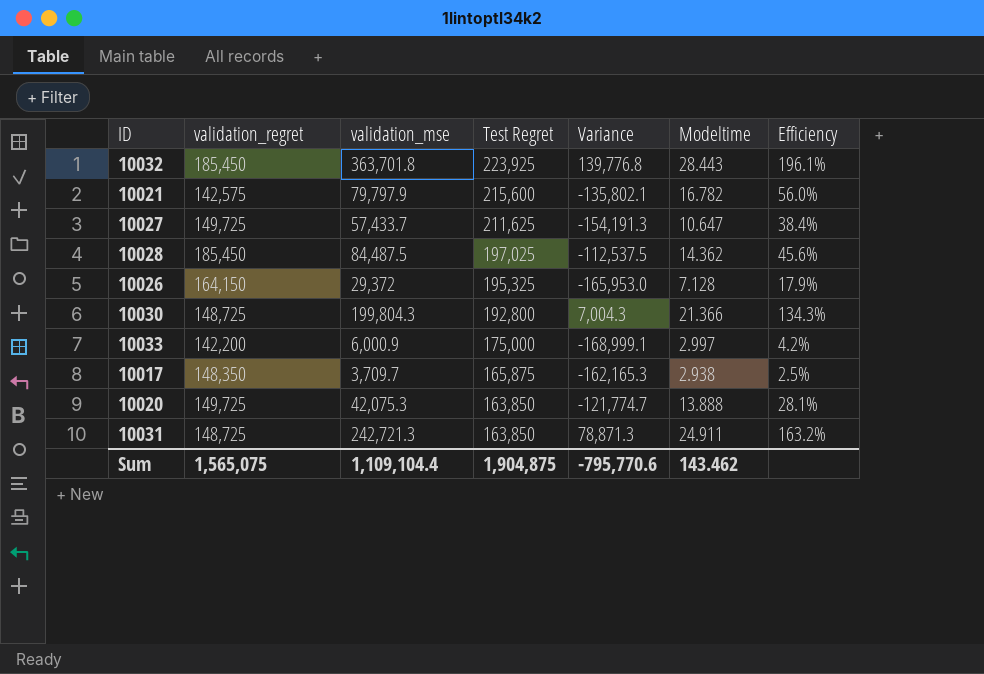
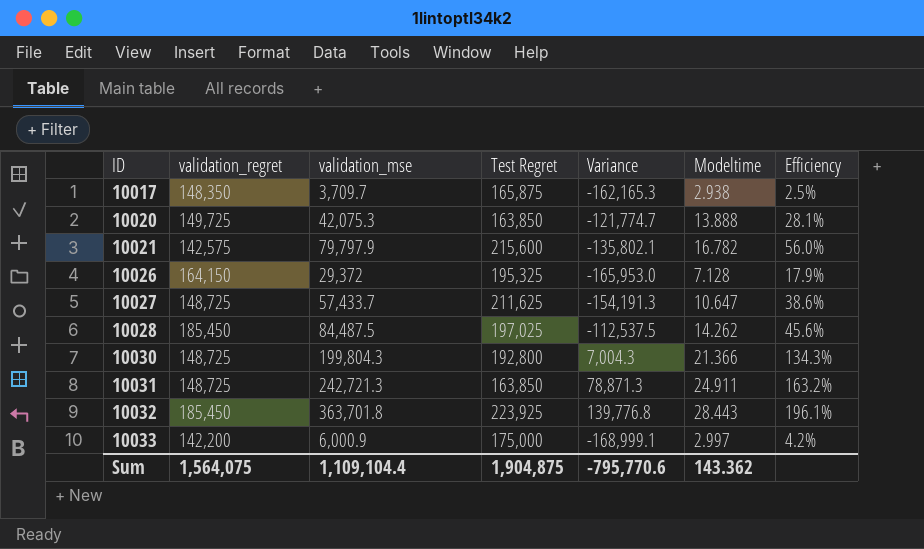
row order: Test Regret descending -> ID ascending
10027 | validation_regret: 149,725 -> 148,725
10027 | Efficiency: 38.4% -> 38.6%
10028 | Modeltime: 14.362 -> 14.262
Sum | validation_regret: 1,565,075 -> 1,564,075
Sum | Modeltime: 143.462 -> 143.362

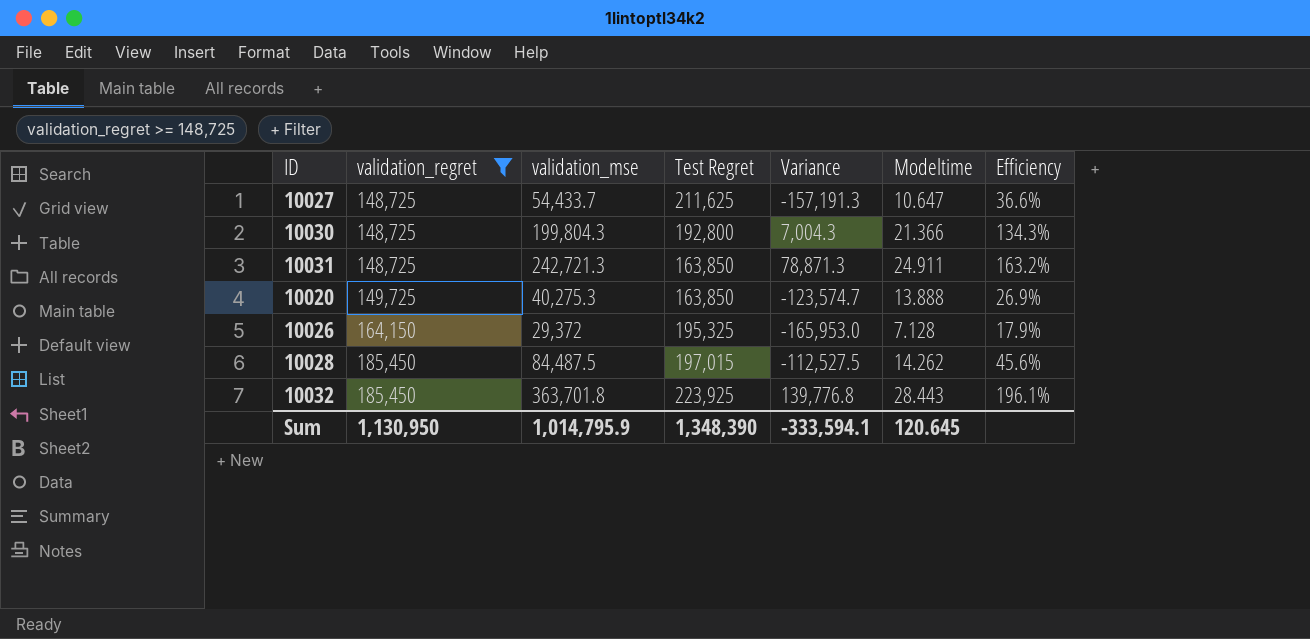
filter: none -> validation_regret >= 148,725
row order: ID ascending -> validation_regret ascending
10027 | validation_mse: 57,433.7 -> 54,433.7
10027 | Variance: -154,191.3 -> -157,191.3
10027 | Efficiency: 38.6% -> 36.6%
10020 | validation_mse: 42,075.3 -> 40,275.3
10020 | Variance: -121,774.7 -> -123,574.7
10020 | Efficiency: 28.1% -> 26.9%
10028 | Test Regret: 197,025 -> 197,015
10028 | Variance: -112,537.5 -> -112,527.5
Sum | validation_regret: 1,564,075 -> 1,130,950
Sum | validation_mse: 1,109,104.4 -> 1,014,795.9
Sum | Test Regret: 1,904,875 -> 1,348,390
Sum | Variance: -795,770.6 -> -333,594.1
Sum | Modeltime: 143.362 -> 120.645

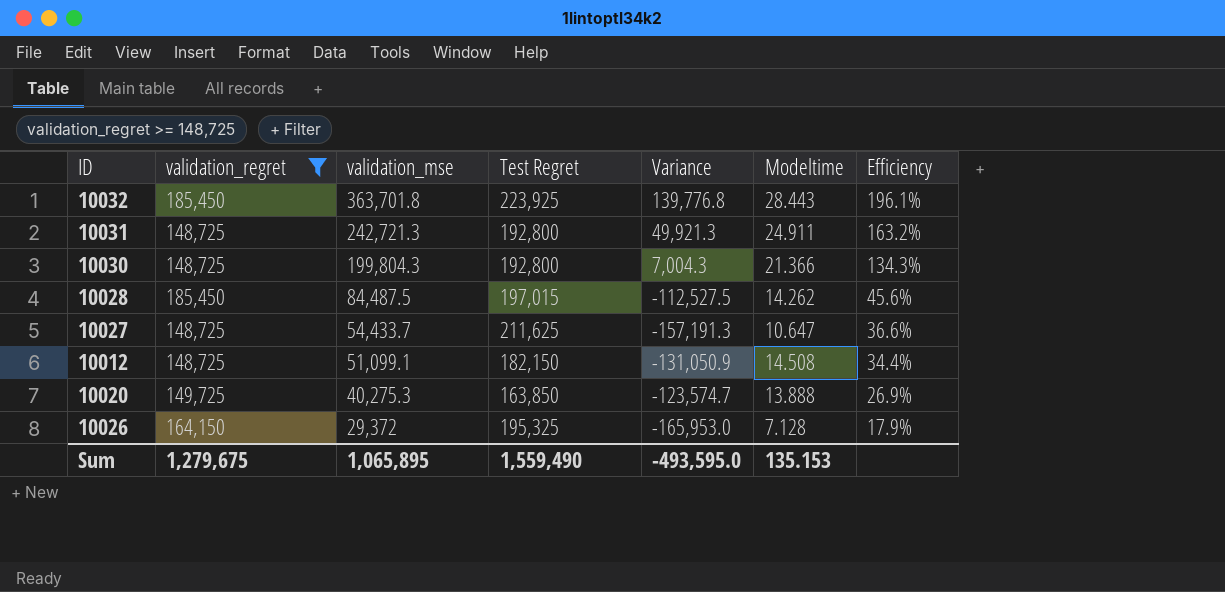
row order: validation_regret ascending -> validation_mse descending
10031 | Test Regret: 163,850 -> 192,800
10031 | Variance: 78,871.3 -> 49,921.3
row 10012: none -> 148,725 | 51,099.1 | 182,150 | -131,050.9 | 14.508 | 34.4%
Sum | validation_regret: 1,130,950 -> 1,279,675
Sum | validation_mse: 1,014,795.9 -> 1,065,895
Sum | Test Regret: 1,348,390 -> 1,559,490
Sum | Variance: -333,594.1 -> -493,595.0
Sum | Modeltime: 120.645 -> 135.153

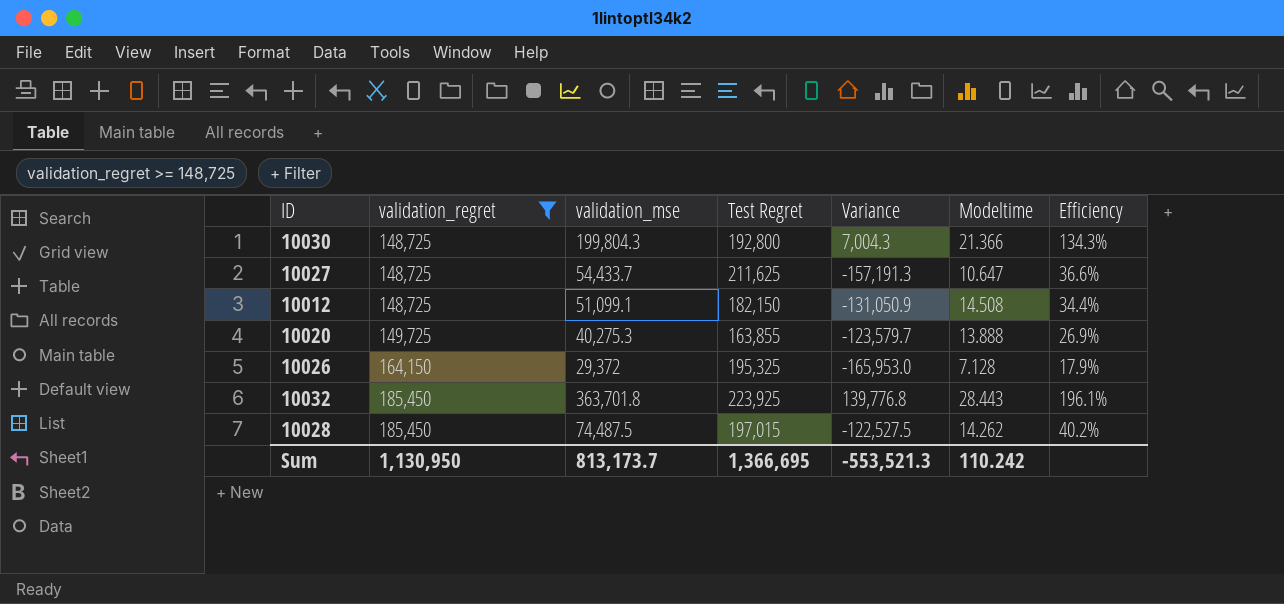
row order: validation_mse descending -> validation_regret ascending
row 10031: 148,725 | 242,721.3 | 192,800 | 49,921.3 | 24.911 | 163.2% -> none
10020 | Test Regret: 163,850 -> 163,855
10020 | Variance: -123,574.7 -> -123,579.7
10028 | validation_mse: 84,487.5 -> 74,487.5
10028 | Variance: -112,527.5 -> -122,527.5
10028 | Efficiency: 45.6% -> 40.2%
Sum | validation_regret: 1,279,675 -> 1,130,950
Sum | validation_mse: 1,065,895 -> 813,173.7
Sum | Test Regret: 1,559,490 -> 1,366,695
Sum | Variance: -493,595.0 -> -553,521.3
Sum | Modeltime: 135.153 -> 110.242

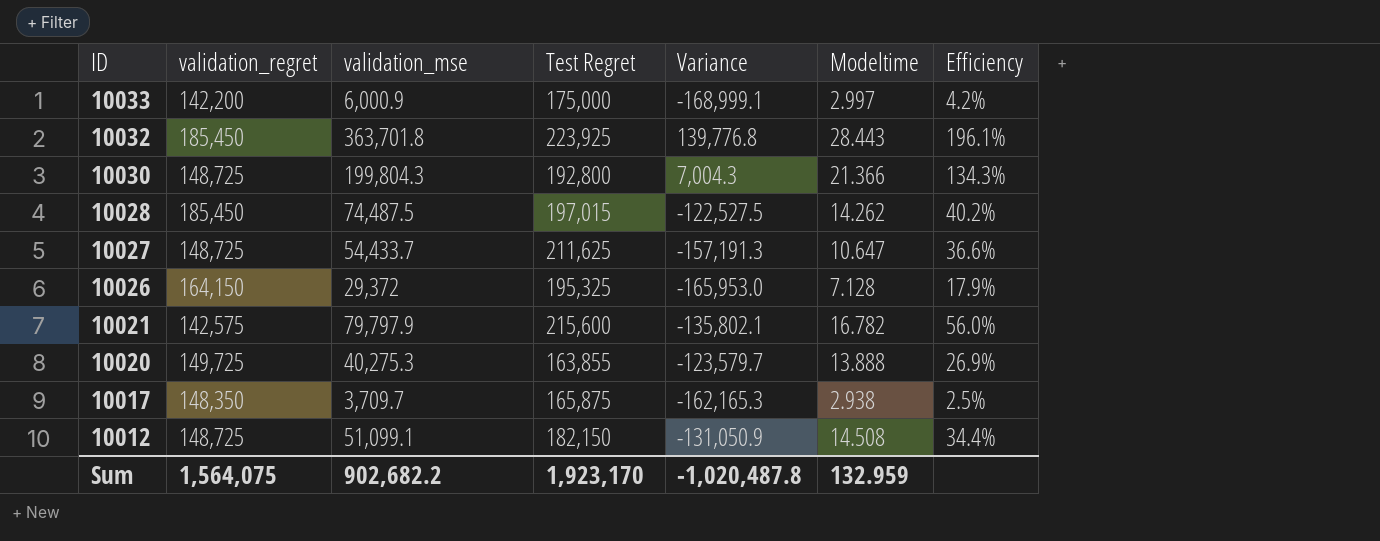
filter: validation_regret >= 148,725 -> none
row order: validation_regret ascending -> ID descending
Sum | validation_regret: 1,130,950 -> 1,564,075
Sum | validation_mse: 813,173.7 -> 902,682.2
Sum | Test Regret: 1,366,695 -> 1,923,170
Sum | Variance: -553,521.3 -> -1,020,487.8
Sum | Modeltime: 110.242 -> 132.959

